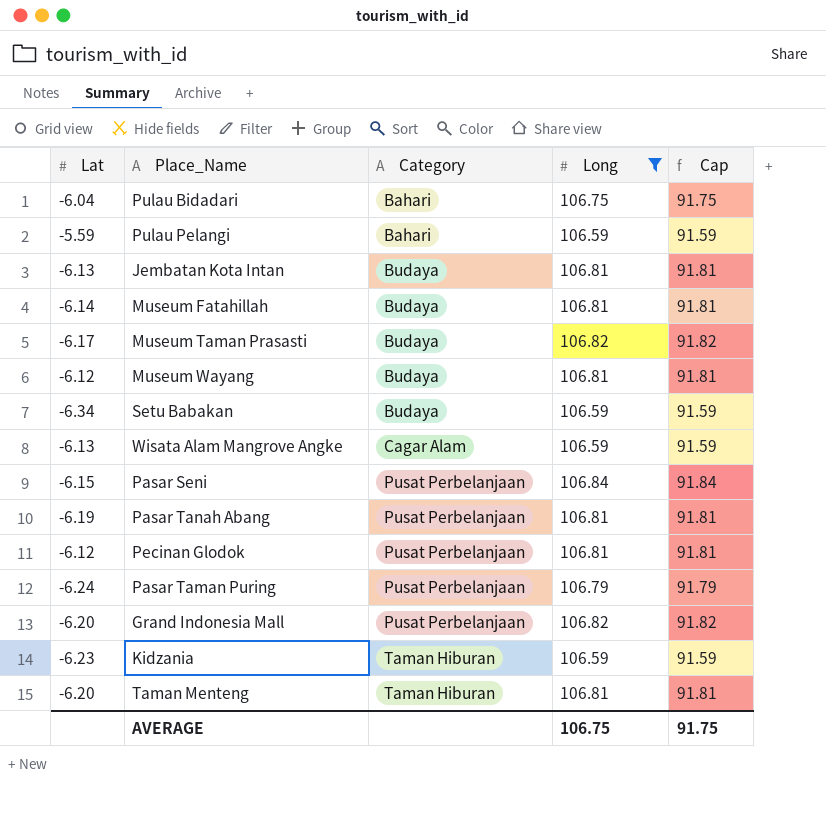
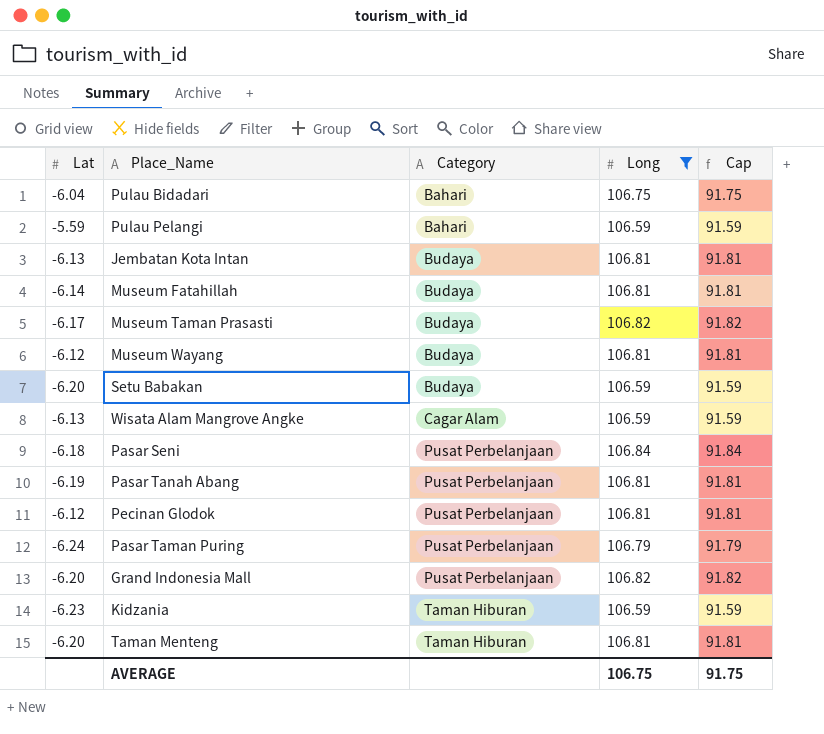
Setu Babakan | Lat: -6.34 -> -6.20
Pasar Seni | Lat: -6.15 -> -6.18

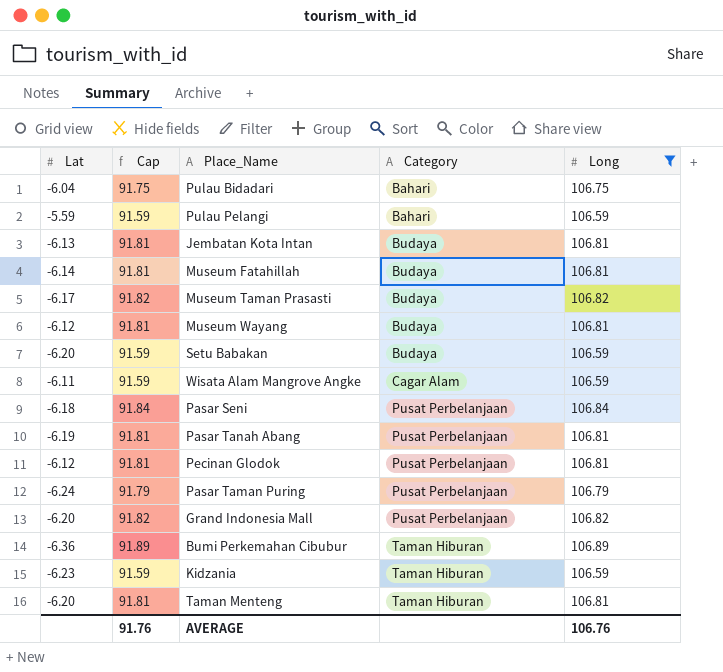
column Cap | position: 5 -> 2
Wisata Alam Mangrove Angke | Lat: -6.13 -> -6.11
row Bumi Perkemahan Cibubur: none -> -6.36 | 91.89 | Taman Hiburan | 106.89
AVERAGE | Cap: 91.75 -> 91.76
AVERAGE | Long: 106.75 -> 106.76

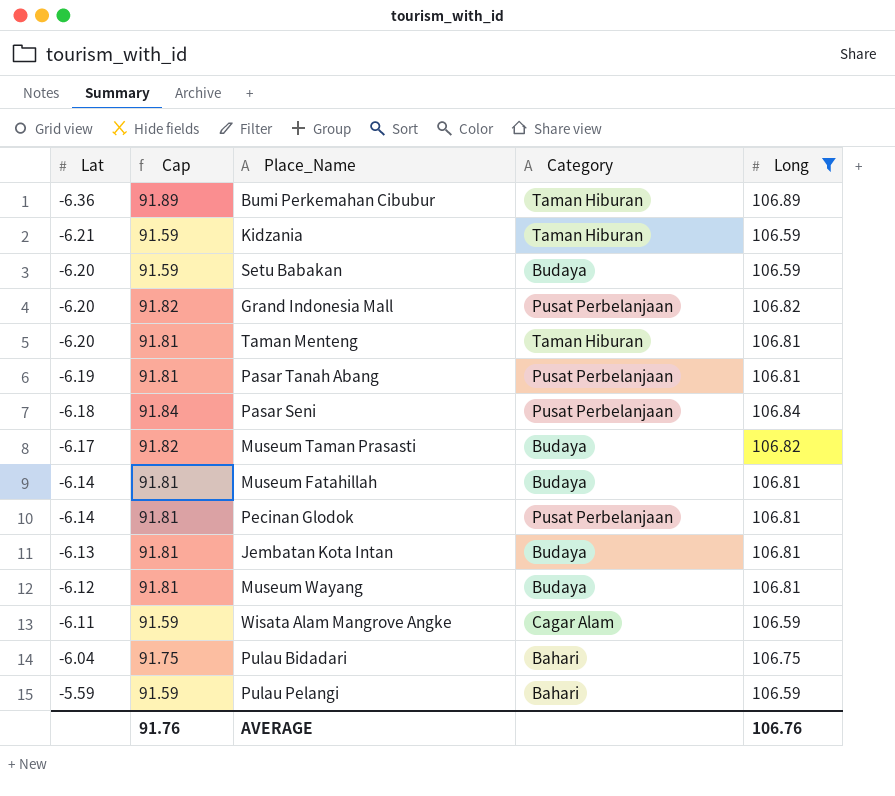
row order: Category ascending -> Lat ascending
row Pasar Taman Puring: -6.24 | 91.79 | Pusat Perbelanjaan | 106.79 -> none
Kidzania | Lat: -6.23 -> -6.21
Pecinan Glodok | Lat: -6.12 -> -6.14

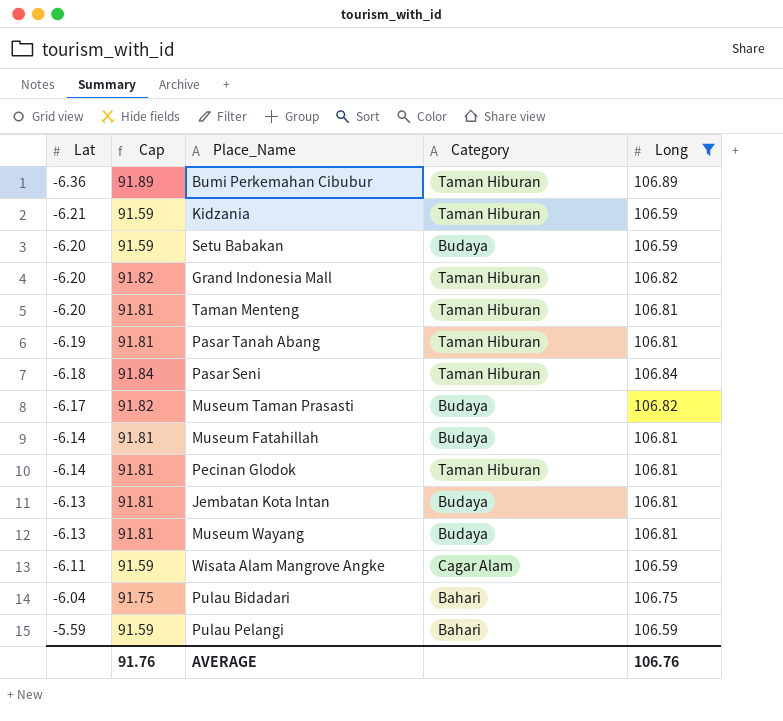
Grand Indonesia Mall | Category: Pusat Perbelanjaan -> Taman Hiburan
Pasar Tanah Abang | Category: Pusat Perbelanjaan -> Taman Hiburan
Pasar Seni | Category: Pusat Perbelanjaan -> Taman Hiburan
Pecinan Glodok | Category: Pusat Perbelanjaan -> Taman Hiburan
Museum Wayang | Lat: -6.12 -> -6.13

